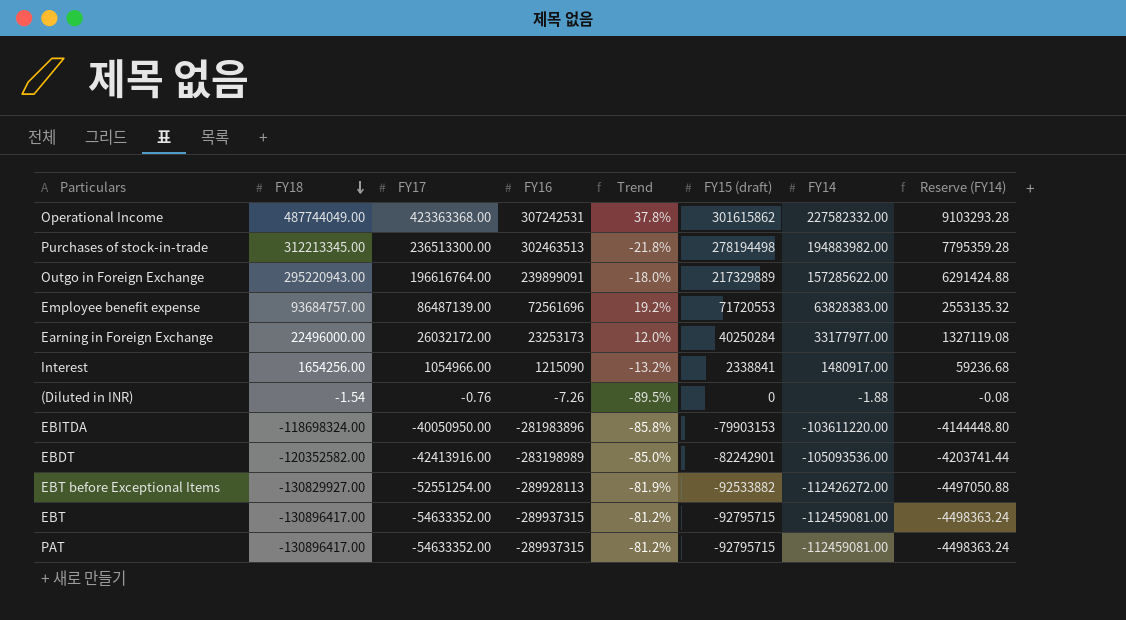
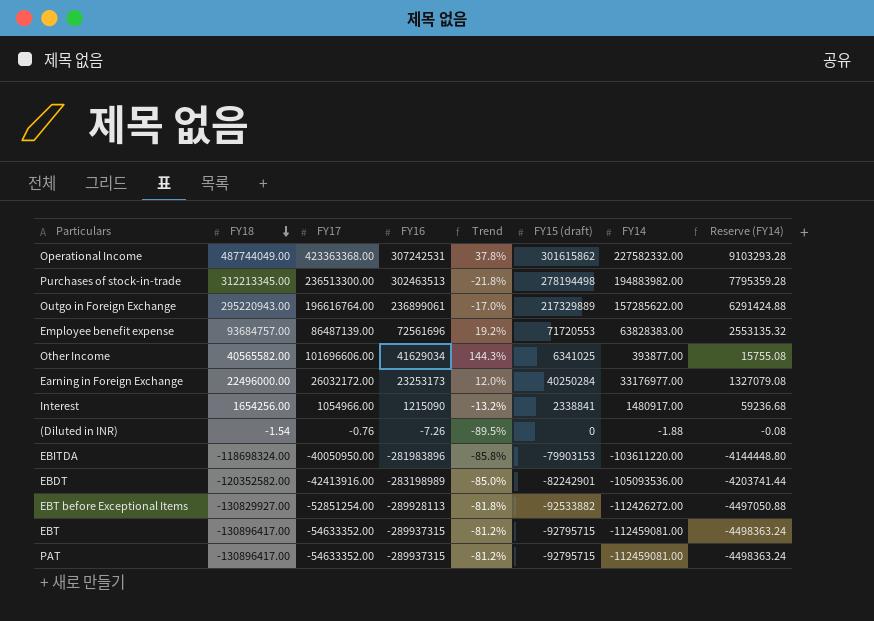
Outgo in Foreign Exchange | FY16: 239899091 -> 236899061
Outgo in Foreign Exchange | Trend: -18.0% -> -17.0%
row Other Income: none -> 40565582.00 | 101696606.00 | 41629034 | 144.3% | 6341025 | 393877.00 | 15755.08
Earning in Foreign Exchange | FY14: 33177977.00 -> 33176977.00
Earning in Foreign Exchange | Reserve (FY14): 1327119.08 -> 1327079.08
EBT before Exceptional Items | FY17: -52551254.00 -> -52851254.00
EBT before Exceptional Items | Trend: -81.9% -> -81.8%

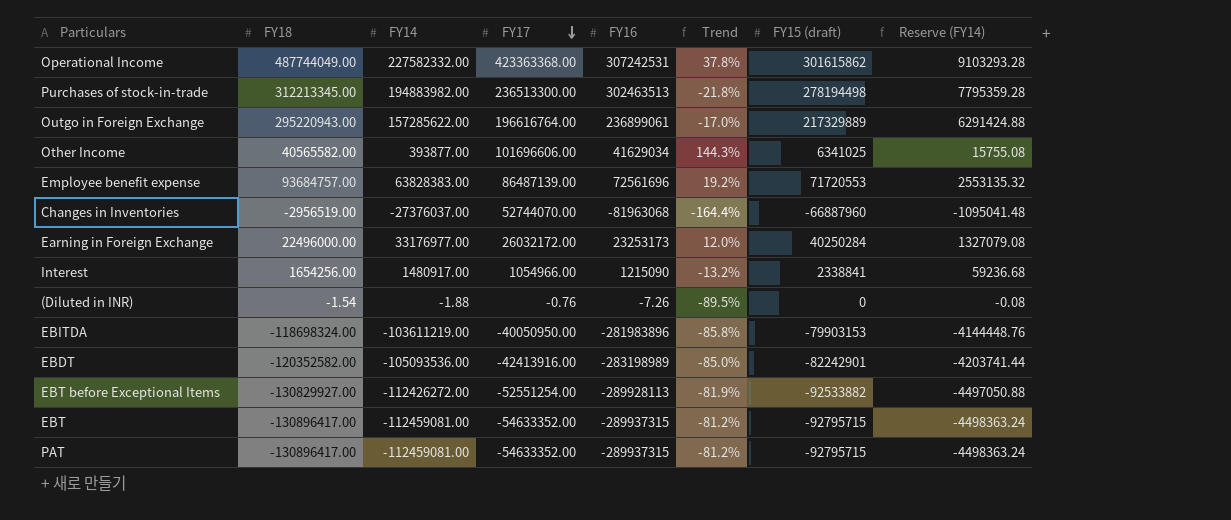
row order: FY18 descending -> FY17 descending
column FY14 | position: 7 -> 3
row Changes in Inventories: none -> -2956519.00 | -27376037.00 | 52744070.00 | -81963068 | -164.4% | -66887960 | -1095041.48
EBITDA | FY14: -103611220.00 -> -103611219.00
EBITDA | Reserve (FY14): -4144448.80 -> -4144448.76
EBT before Exceptional Items | FY17: -52851254.00 -> -52551254.00
EBT before Exceptional Items | Trend: -81.8% -> -81.9%

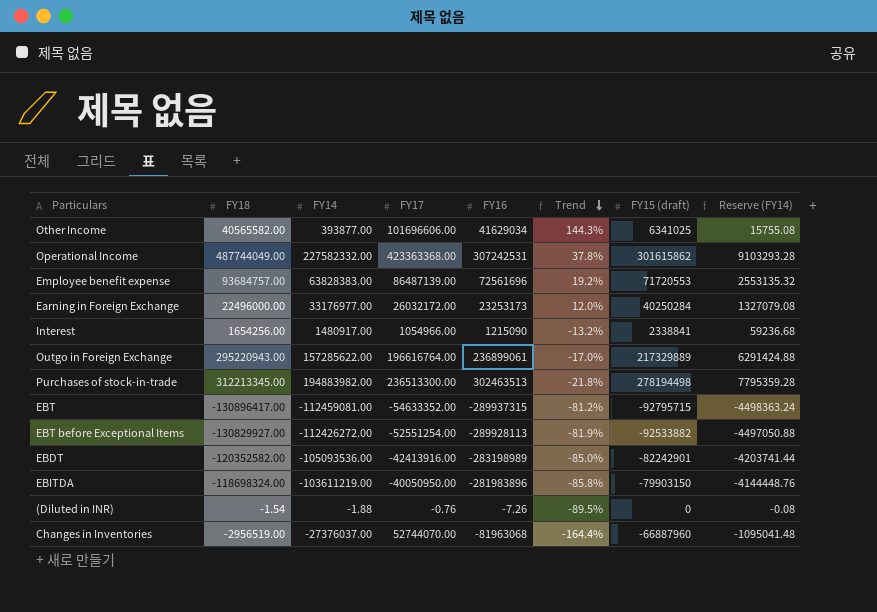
row order: FY17 descending -> Trend descending
row PAT: -130896417.00 | -112459081.00 | -54633352.00 | -289937315 | -81.2% | -92795715 | -4498363.24 -> none
EBITDA | FY15 (draft): -79903153 -> -79903150

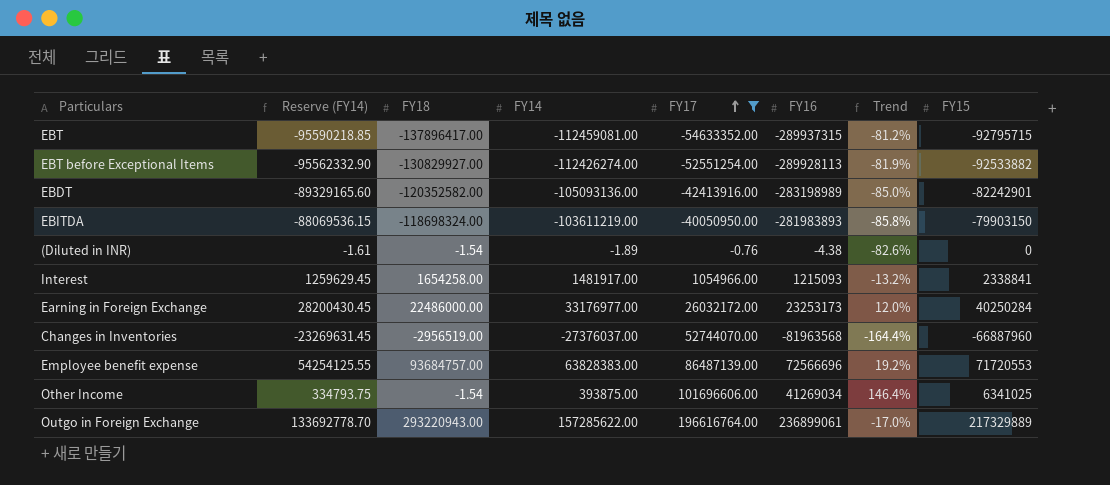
filter: none -> FY17 <= 196616764.00
row order: Trend descending -> FY17 ascending
column Reserve (FY14) | formula: [FY14] * 0.04 -> [FY14] * 0.85
column Reserve (FY14) | position: 8 -> 2
column name: FY15 (draft) -> FY15
EBT | FY18: -130896417.00 -> -137896417.00
EBT before Exceptional Items | FY14: -112426272.00 -> -112426274.00
EBDT | FY14: -105093536.00 -> -105093136.00
EBITDA | FY16: -281983896 -> -281983893
(Diluted in INR) | FY14: -1.88 -> -1.89
(Diluted in INR) | FY16: -7.26 -> -4.38
(Diluted in INR) | Trend: -89.5% -> -82.6%
Interest | FY18: 1654256.00 -> 1654258.00
Interest | FY14: 1480917.00 -> 1481917.00
Interest | FY16: 1215090 -> 1215093
Earning in Foreign Exchange | FY18: 22496000.00 -> 22486000.00
Changes in Inventories | FY16: -81963068 -> -81963568
Employee benefit expense | FY16: 72561696 -> 72566696
Other Income | FY18: 40565582.00 -> -1.54
Other Income | FY14: 393877.00 -> 393875.00
Other Income | FY16: 41629034 -> 41269034
Other Income | Trend: 144.3% -> 146.4%
Outgo in Foreign Exchange | FY18: 295220943.00 -> 293220943.00

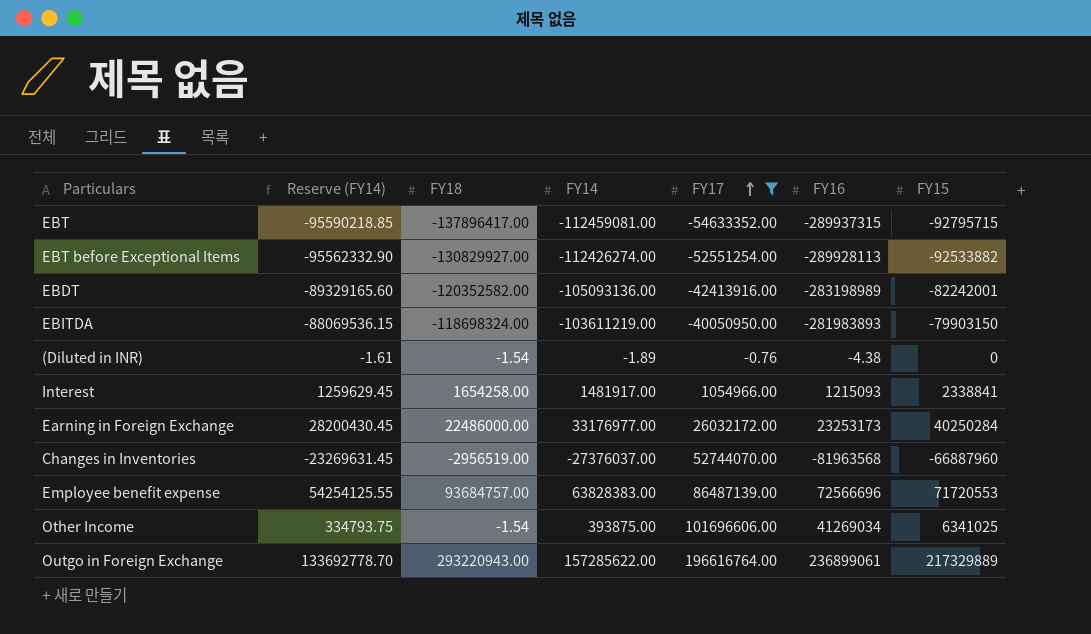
column Trend | formula: ([FY17] - [FY16]) / [FY16] -> none
EBDT | FY15: -82242901 -> -82242001

